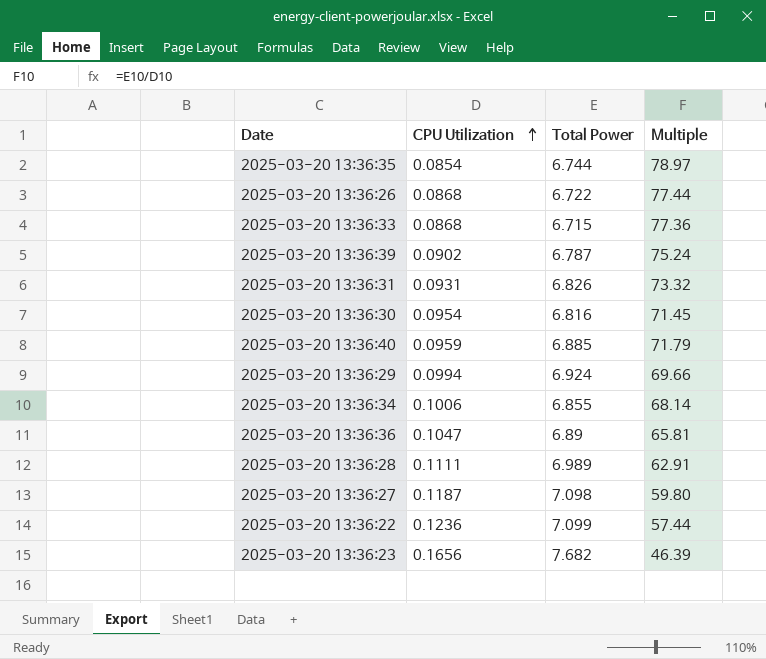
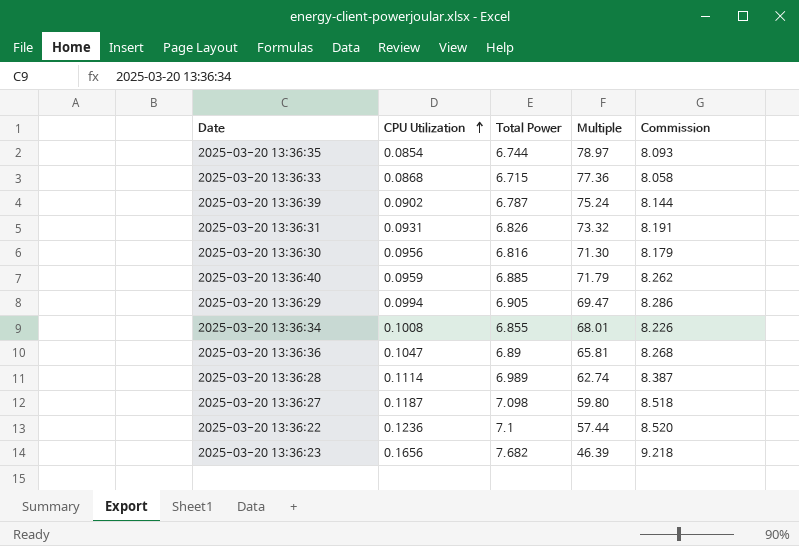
column Commission | formula: none -> [Total Power] * 1.2
row 2025-03-20 13:36:26: 0.0868 | 6.722 | 77.44 -> none
2025-03-20 13:36:30 | CPU Utilization: 0.0954 -> 0.0956
2025-03-20 13:36:30 | Multiple: 71.45 -> 71.30
2025-03-20 13:36:29 | Total Power: 6.924 -> 6.905
2025-03-20 13:36:29 | Multiple: 69.66 -> 69.47
2025-03-20 13:36:34 | CPU Utilization: 0.1006 -> 0.1008
2025-03-20 13:36:34 | Multiple: 68.14 -> 68.01
2025-03-20 13:36:28 | CPU Utilization: 0.1111 -> 0.1114
2025-03-20 13:36:28 | Multiple: 62.91 -> 62.74
2025-03-20 13:36:22 | Total Power: 7.099 -> 7.1

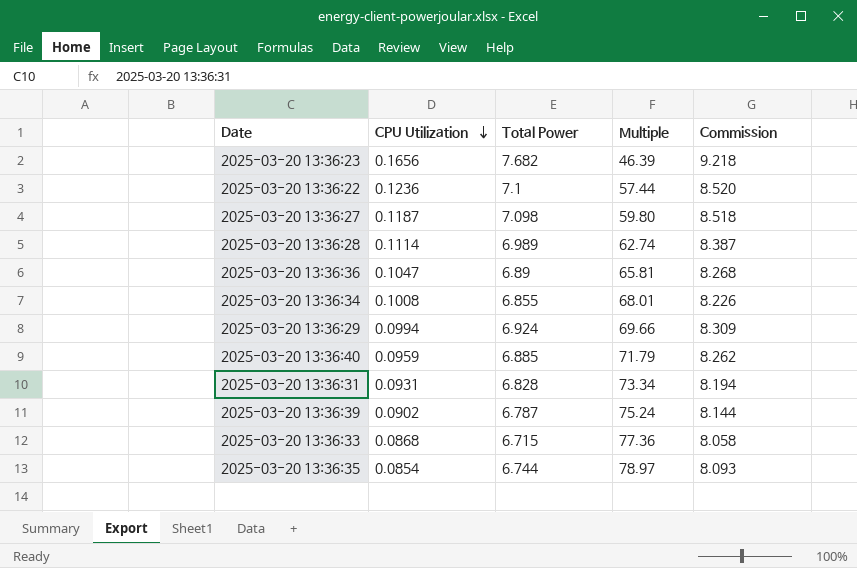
row order: CPU Utilization ascending -> CPU Utilization descending
row 2025-03-20 13:36:30: 0.0956 | 6.816 | 71.30 | 8.179 -> none
2025-03-20 13:36:29 | Total Power: 6.905 -> 6.924
2025-03-20 13:36:29 | Multiple: 69.47 -> 69.66
2025-03-20 13:36:29 | Commission: 8.286 -> 8.309
2025-03-20 13:36:31 | Total Power: 6.826 -> 6.828
2025-03-20 13:36:31 | Multiple: 73.32 -> 73.34
2025-03-20 13:36:31 | Commission: 8.191 -> 8.194

